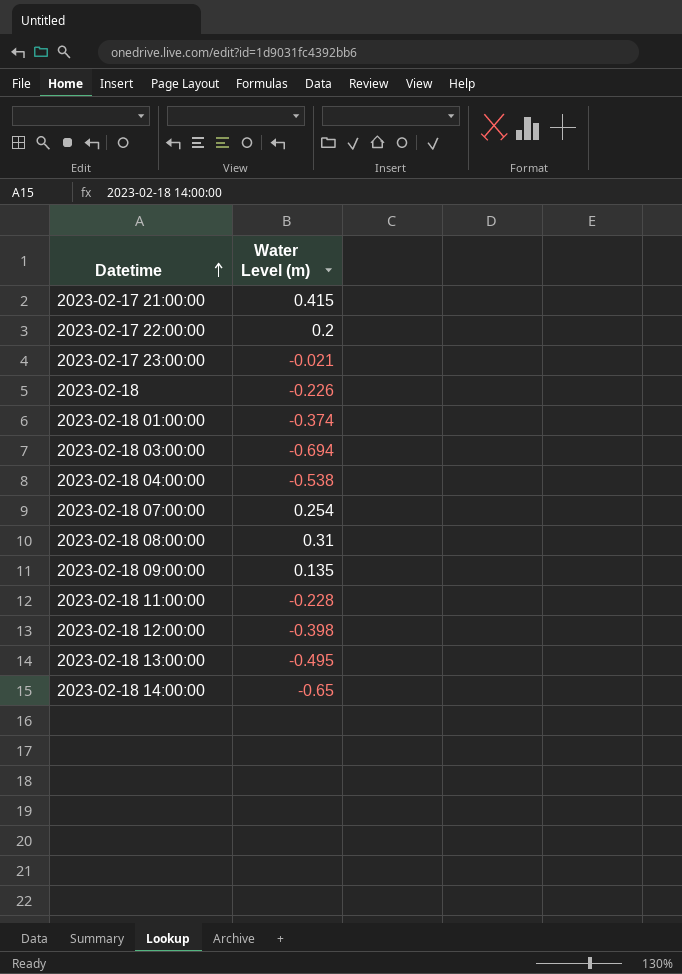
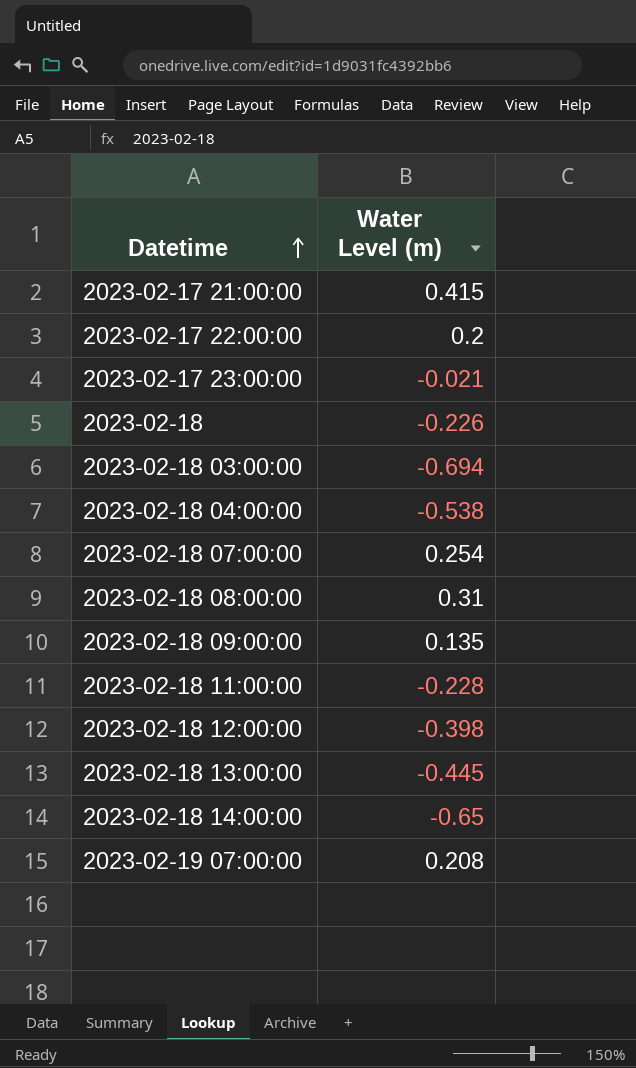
row 2023-02-18 01:00:00: -0.374 -> none
2023-02-18 13:00:00 | Water Level (m): -0.495 -> -0.445
row 2023-02-19 07:00:00: none -> 0.208

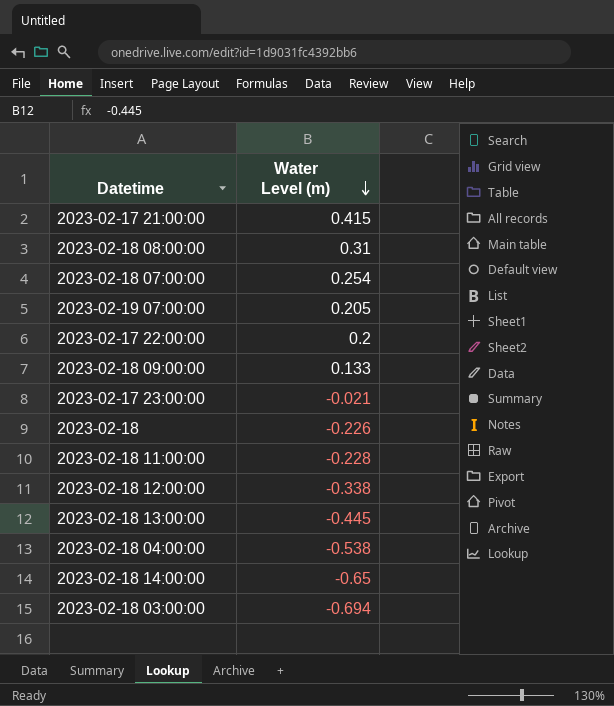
row order: Datetime ascending -> Water Level (m) descending
2023-02-19 07:00:00 | Water Level (m): 0.208 -> 0.205
2023-02-18 09:00:00 | Water Level (m): 0.135 -> 0.133
2023-02-18 12:00:00 | Water Level (m): -0.398 -> -0.338

